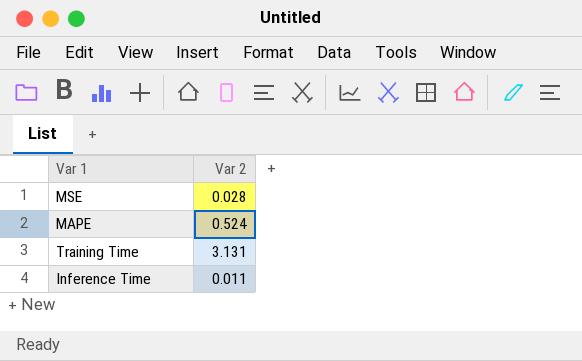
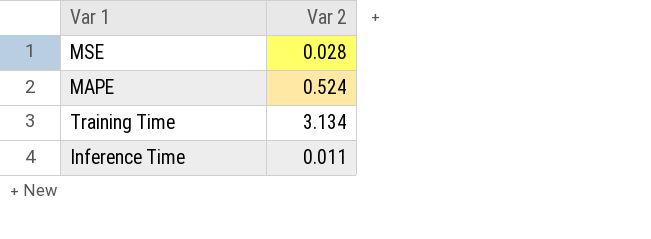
Training Time | Var 2: 3.131 -> 3.134

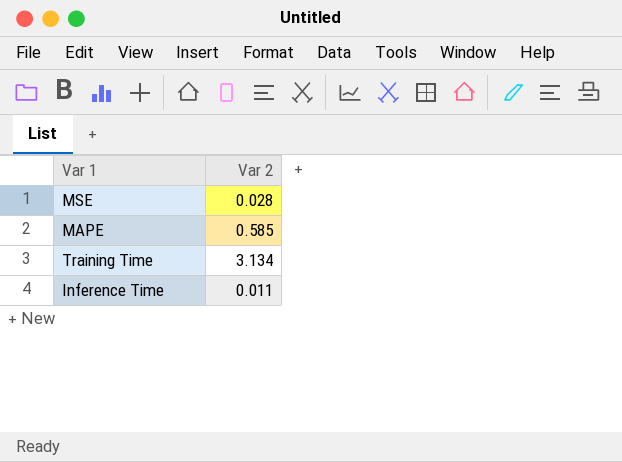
MAPE | Var 2: 0.524 -> 0.585

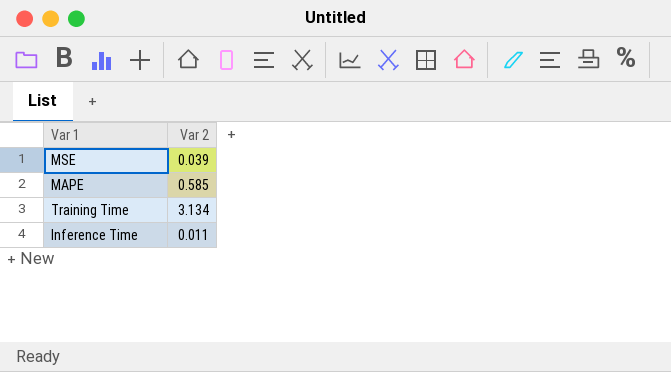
MSE | Var 2: 0.028 -> 0.039

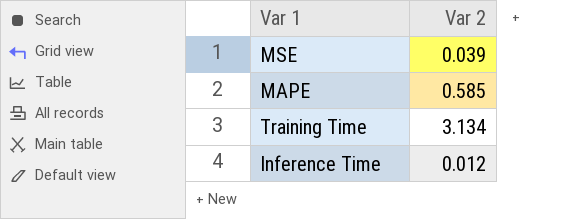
Inference Time | Var 2: 0.011 -> 0.012

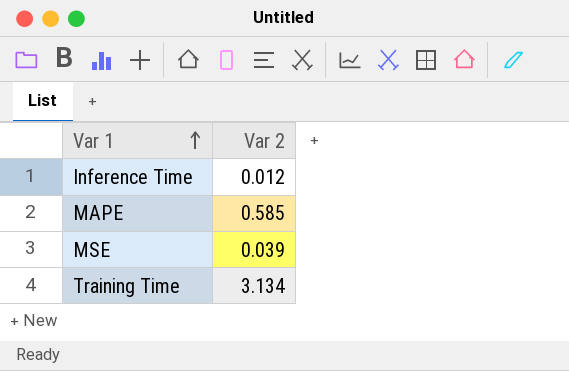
row order: none -> Var 1 ascending

